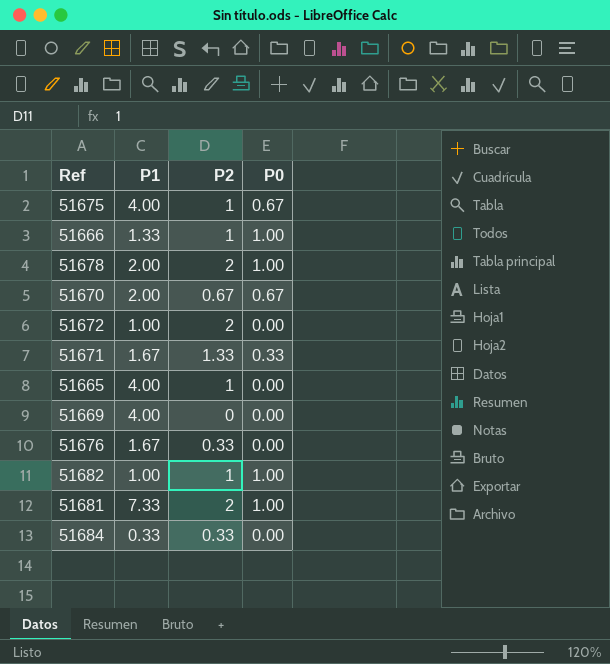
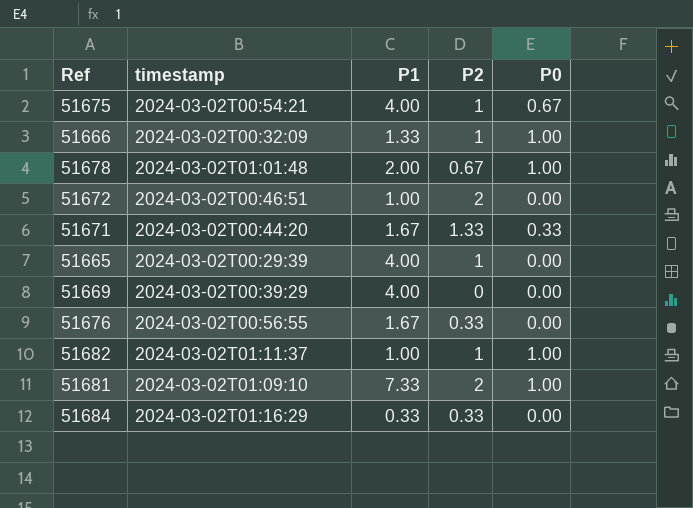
column timestamp | position: none -> 2
row 51670: 2.00 | 0.67 | 0.67 -> none
51678 | P2: 2 -> 0.67

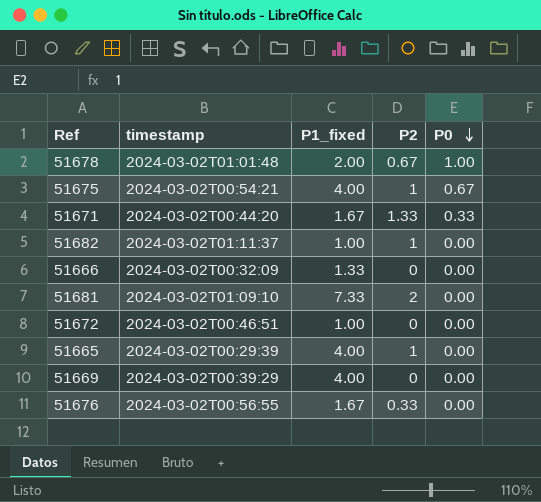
row order: none -> P0 descending
column name: P1 -> P1_fixed
row 51684: 2024-03-02T01:16:29 | 0.33 | 0.33 | 0.00 -> none
51682 | P0: 1.00 -> 0.00
51666 | P2: 1 -> 0
51666 | P0: 1.00 -> 0.00
51681 | P0: 1.00 -> 0.00
51672 | P2: 2 -> 0

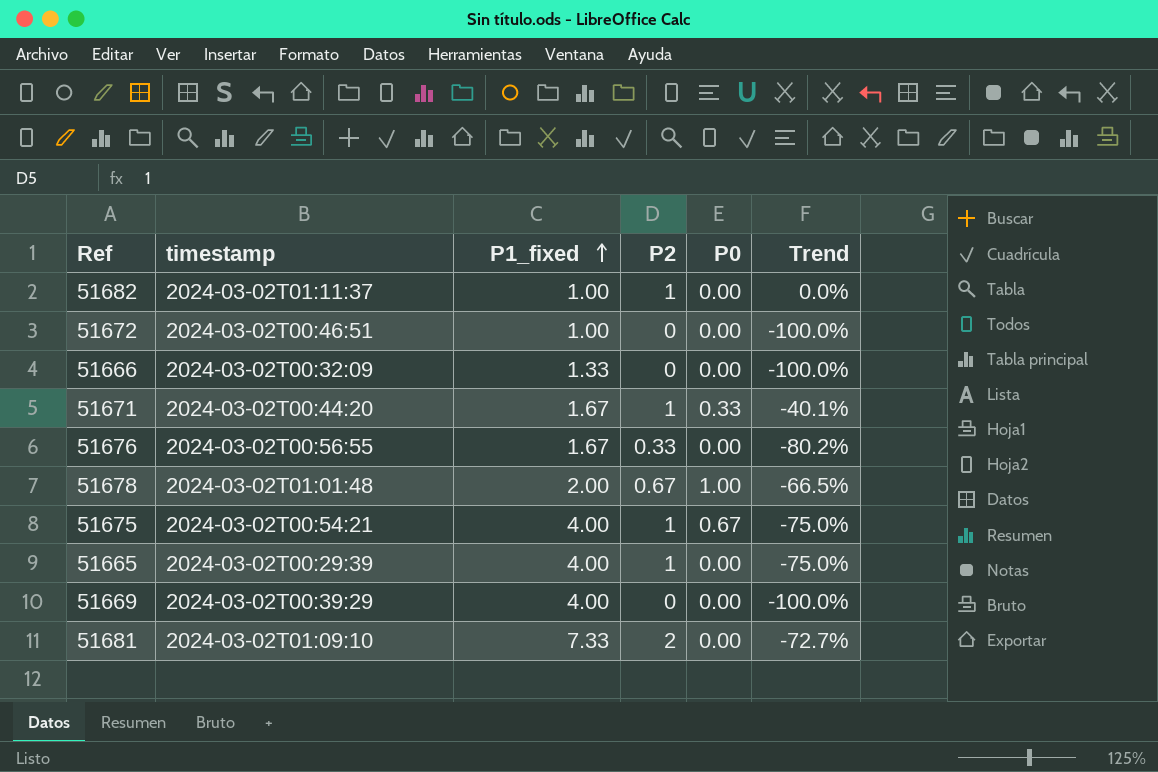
row order: P0 descending -> P1_fixed ascending
column Trend | formula: none -> ([P2] - [P1_fixed]) / [P1_fixed]
51671 | P2: 1.33 -> 1

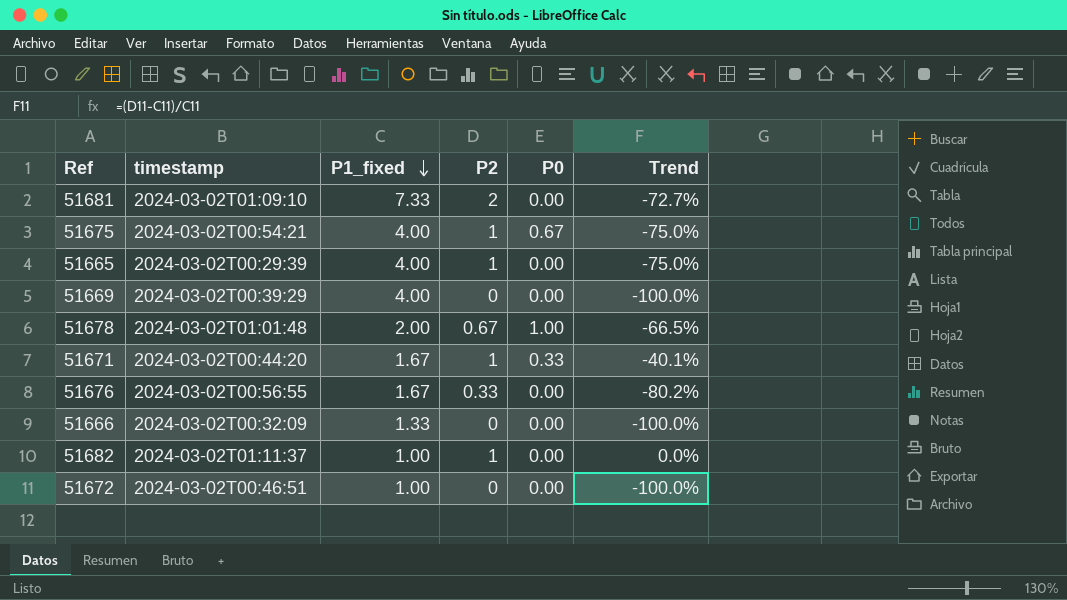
row order: P1_fixed ascending -> P1_fixed descending

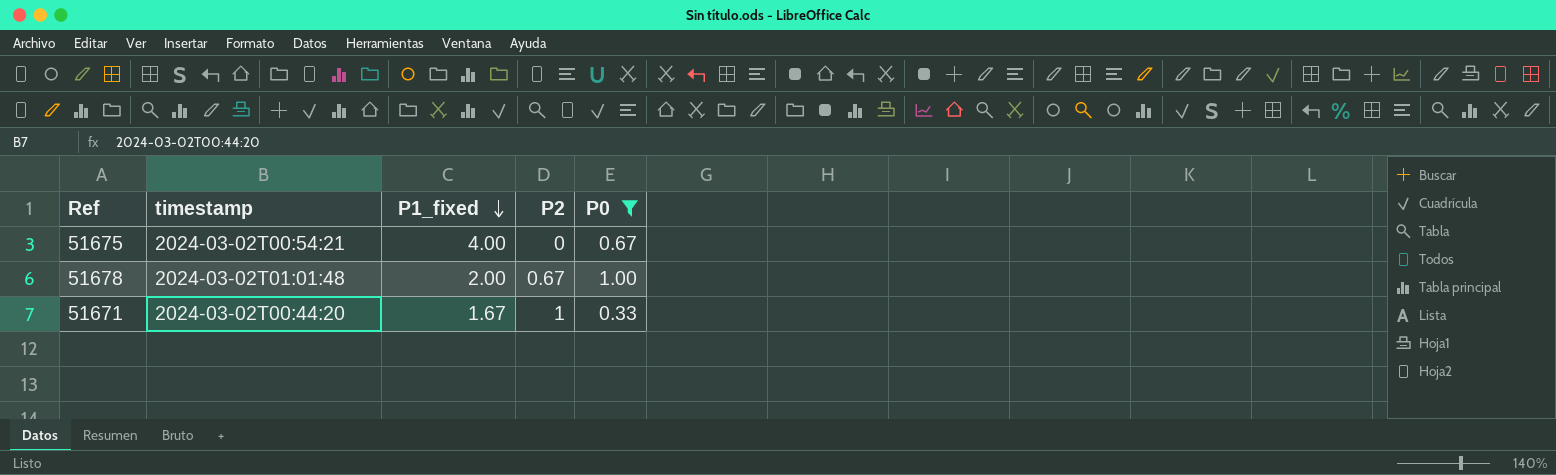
filter: none -> P0 != 0.00
column Trend | formula: ([P2] - [P1_fixed]) / [P1_fixed] -> none
51675 | P2: 1 -> 0

